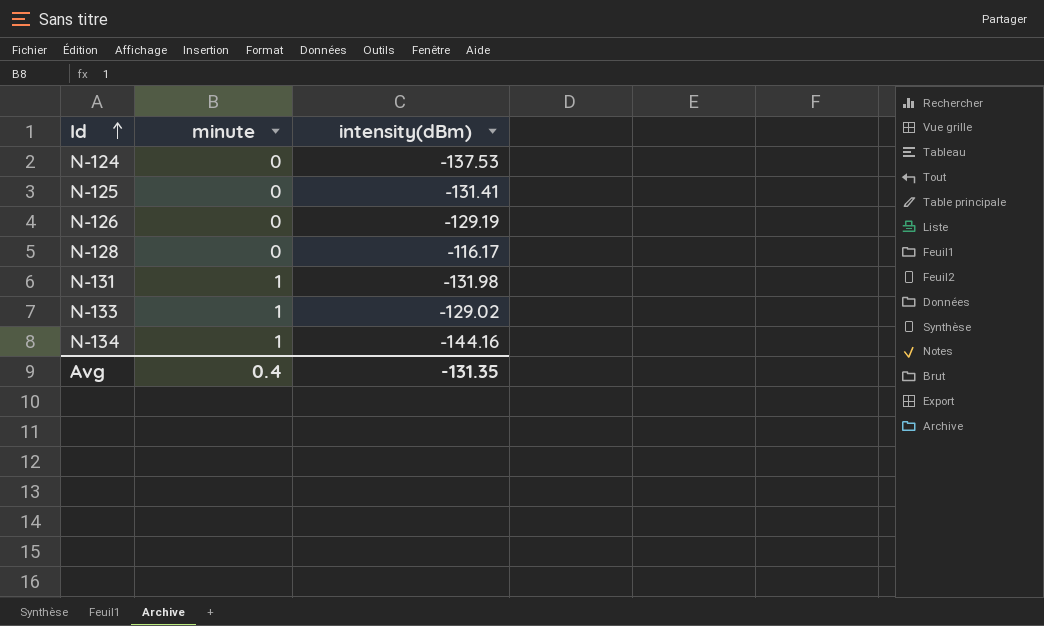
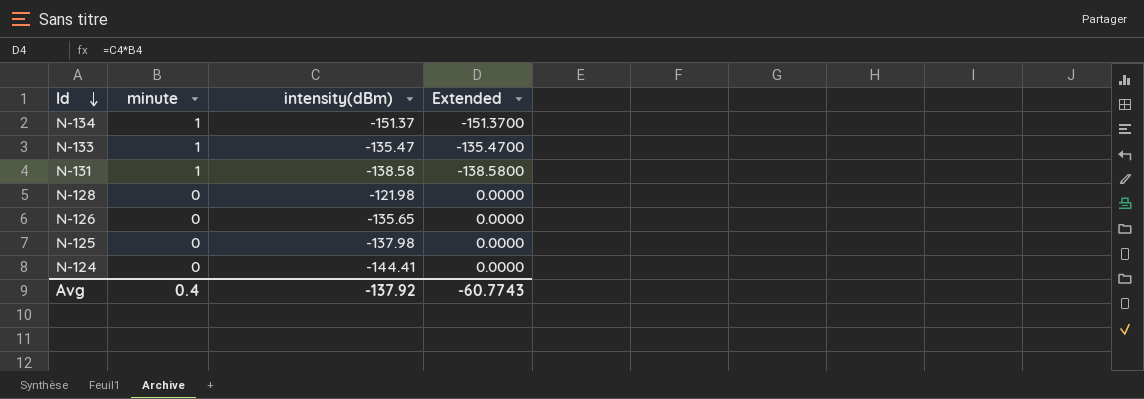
row order: Id ascending -> Id descending
column Extended | formula: none -> [minute] * [intensity(dBm)]
N-134 | intensity(dBm): -144.16 -> -151.37
N-133 | intensity(dBm): -129.02 -> -135.47
N-131 | intensity(dBm): -131.98 -> -138.58
N-128 | intensity(dBm): -116.17 -> -121.98
N-126 | intensity(dBm): -129.19 -> -135.65
N-125 | intensity(dBm): -131.41 -> -137.98
N-124 | intensity(dBm): -137.53 -> -144.41
Avg | intensity(dBm): -131.35 -> -137.92

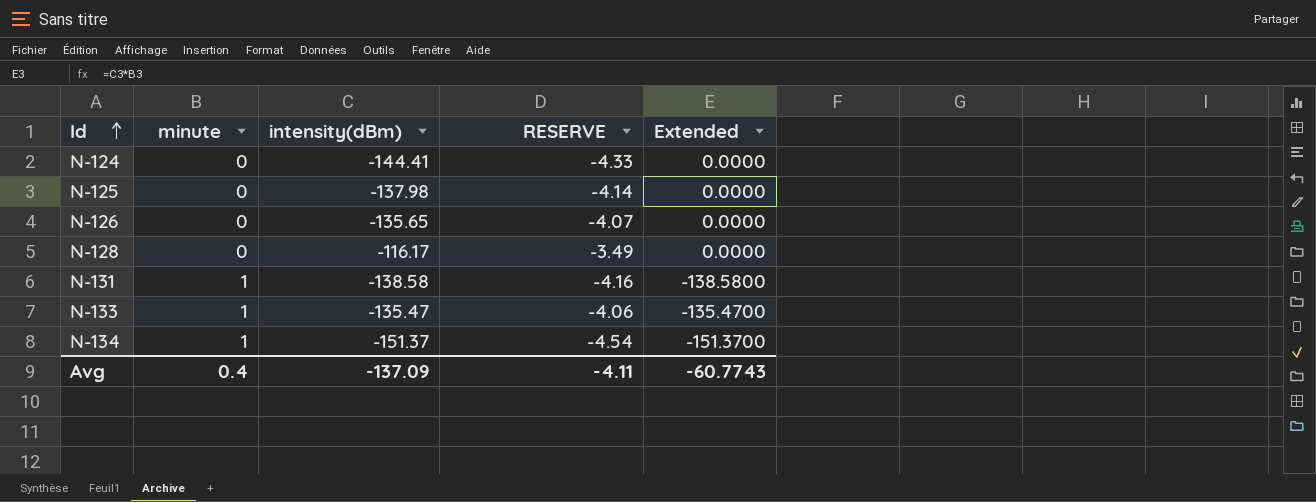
row order: Id descending -> Id ascending
column RESERVE | formula: none -> [intensity(dBm)] * 0.03
N-128 | intensity(dBm): -121.98 -> -116.17
Avg | intensity(dBm): -137.92 -> -137.09

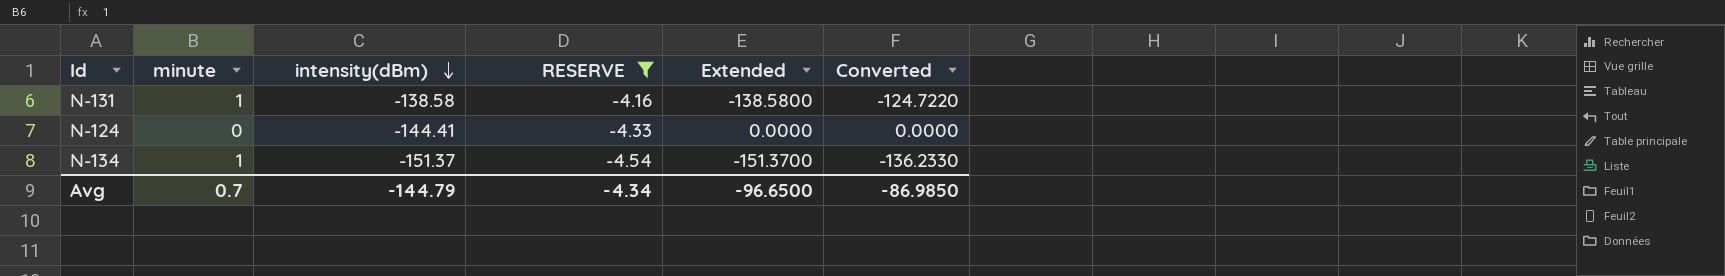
filter: none -> RESERVE <= -4.16
row order: Id ascending -> intensity(dBm) descending
column Converted | formula: none -> [Extended] * 0.9
Avg | minute: 0.4 -> 0.7
Avg | intensity(dBm): -137.09 -> -144.79
Avg | RESERVE: -4.11 -> -4.34
Avg | Extended: -60.7743 -> -96.6500

